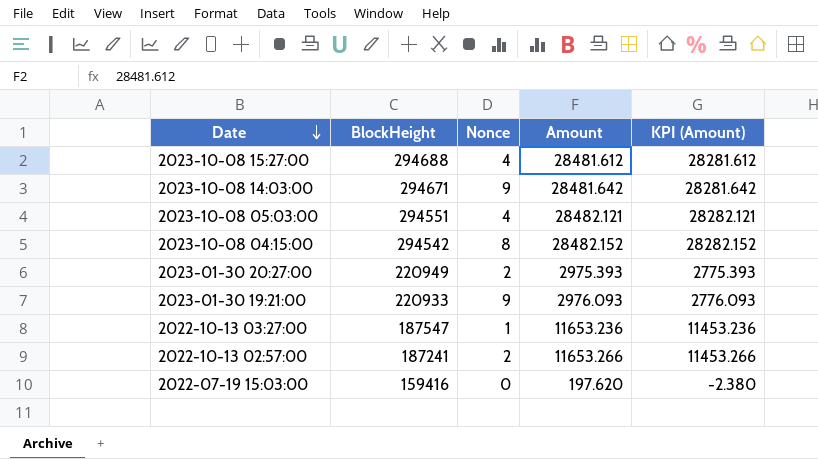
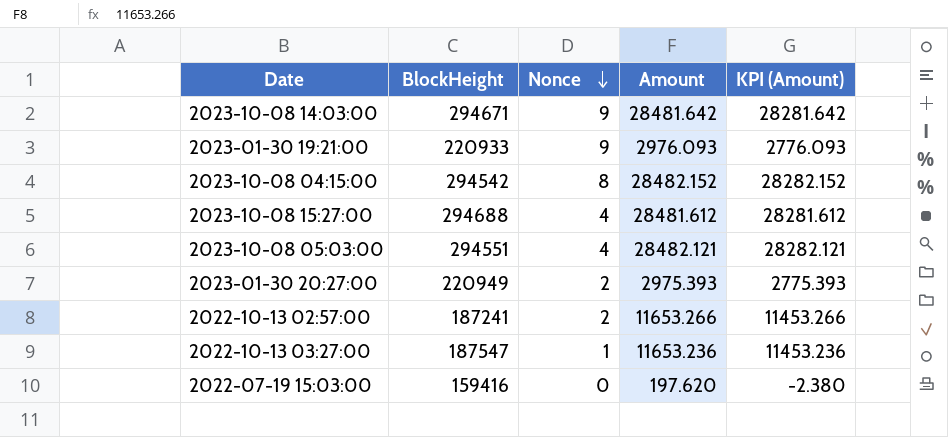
row order: Date descending -> Nonce descending

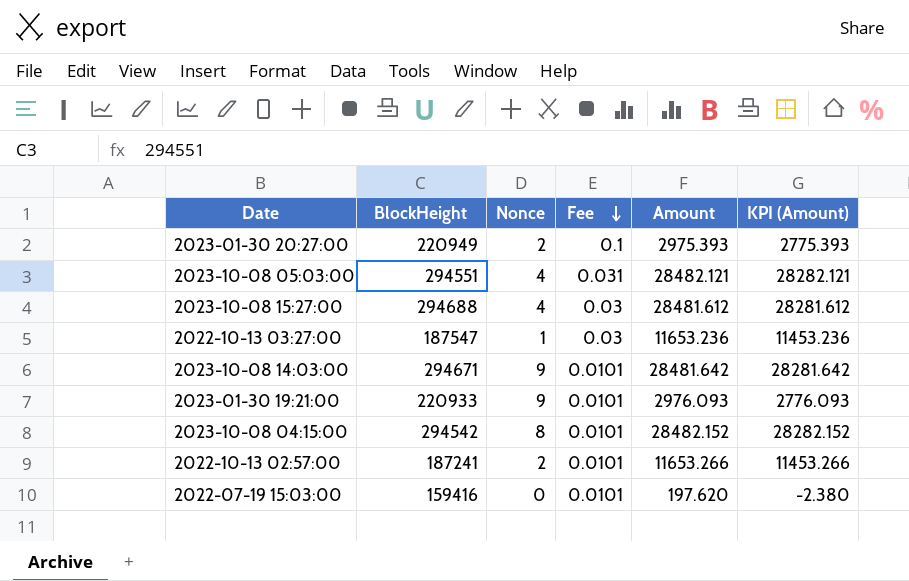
row order: Nonce descending -> Fee descending
column Fee | position: none -> 4

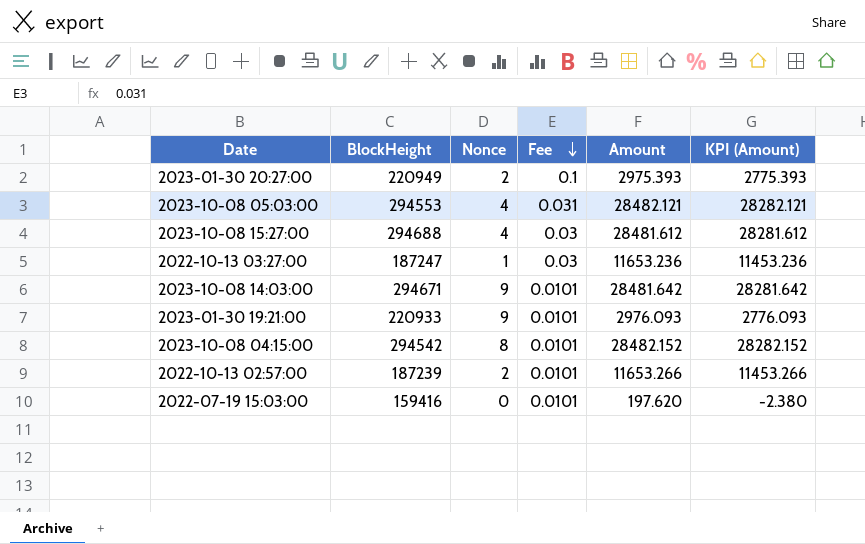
2023-10-08 05:03:00 | BlockHeight: 294551 -> 294553
2022-10-13 03:27:00 | BlockHeight: 187547 -> 187247
2022-10-13 02:57:00 | BlockHeight: 187241 -> 187239

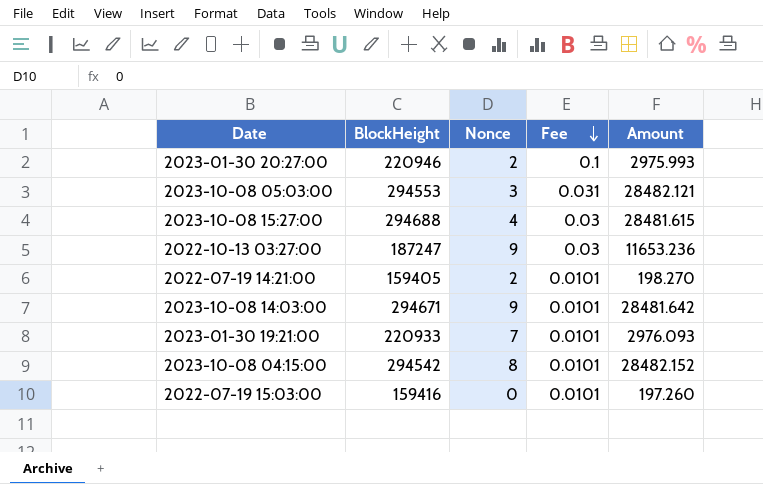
column KPI (Amount) | formula: [Amount] - 200 -> none
row 2022-10-13 02:57:00: 187239 | 2 | 0.0101 | 11653.266 | 11453.266 -> none
2023-01-30 20:27:00 | BlockHeight: 220949 -> 220946
2023-01-30 20:27:00 | Amount: 2975.393 -> 2975.993
2023-10-08 05:03:00 | Nonce: 4 -> 3
2023-10-08 15:27:00 | Amount: 28481.612 -> 28481.615
2022-10-13 03:27:00 | Nonce: 1 -> 9
row 2022-07-19 14:21:00: none -> 159405 | 2 | 0.0101 | 198.270
2023-01-30 19:21:00 | Nonce: 9 -> 7
2022-07-19 15:03:00 | Amount: 197.620 -> 197.260

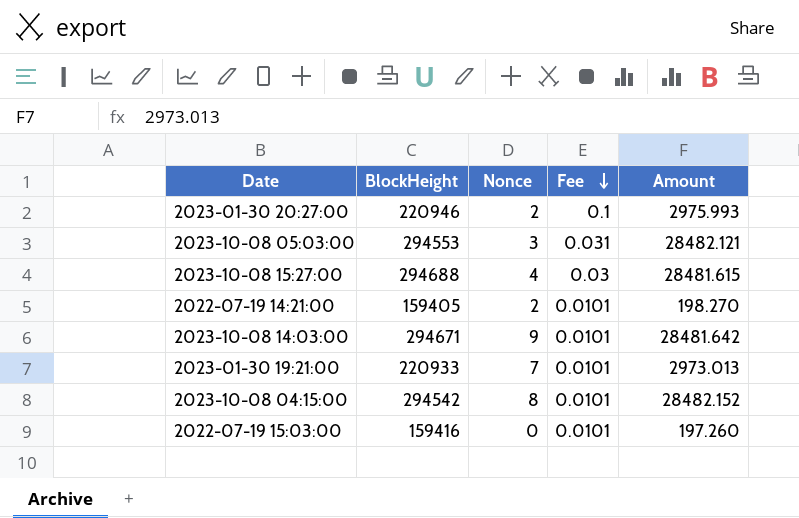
row 2022-10-13 03:27:00: 187247 | 9 | 0.03 | 11653.236 -> none
2023-01-30 19:21:00 | Amount: 2976.093 -> 2973.013

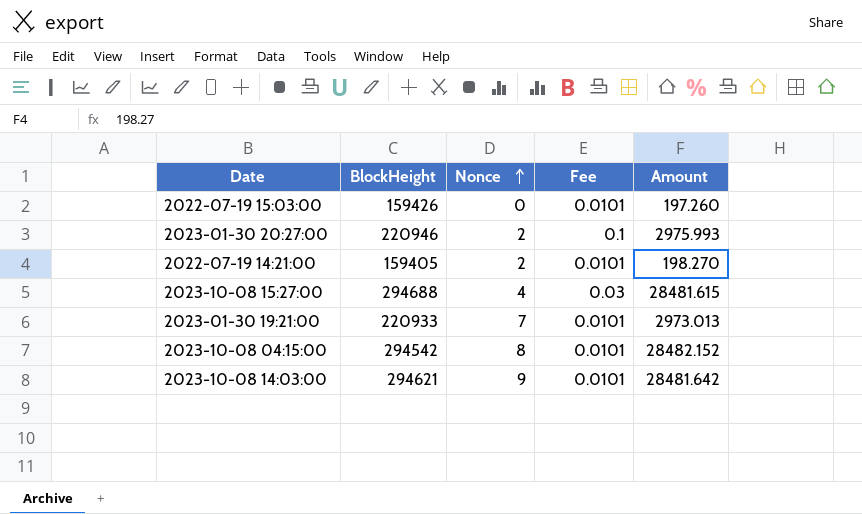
row order: Fee descending -> Nonce ascending
row 2023-10-08 05:03:00: 294553 | 3 | 0.031 | 28482.121 -> none
2022-07-19 15:03:00 | BlockHeight: 159416 -> 159426
2023-10-08 14:03:00 | BlockHeight: 294671 -> 294621

